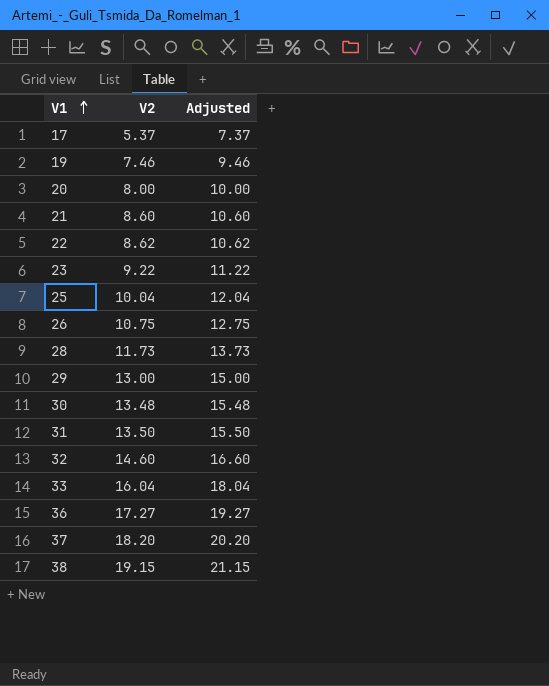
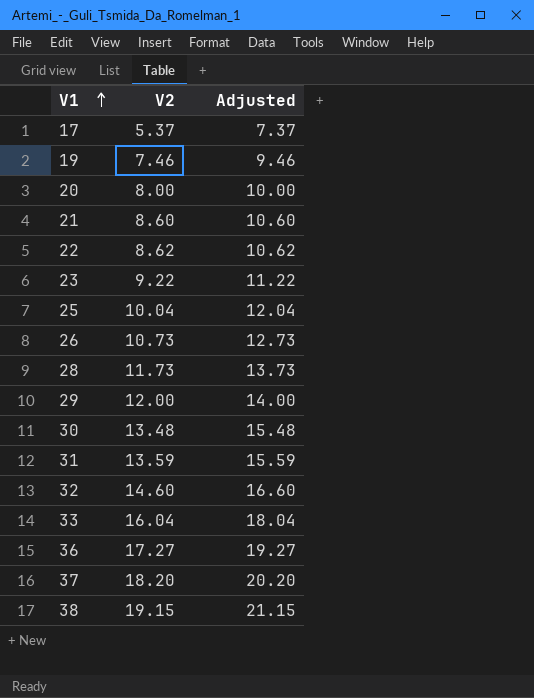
26 | V2: 10.75 -> 10.73
26 | Adjusted: 12.75 -> 12.73
29 | V2: 13.00 -> 12.00
29 | Adjusted: 15.00 -> 14.00
31 | V2: 13.50 -> 13.59
31 | Adjusted: 15.50 -> 15.59

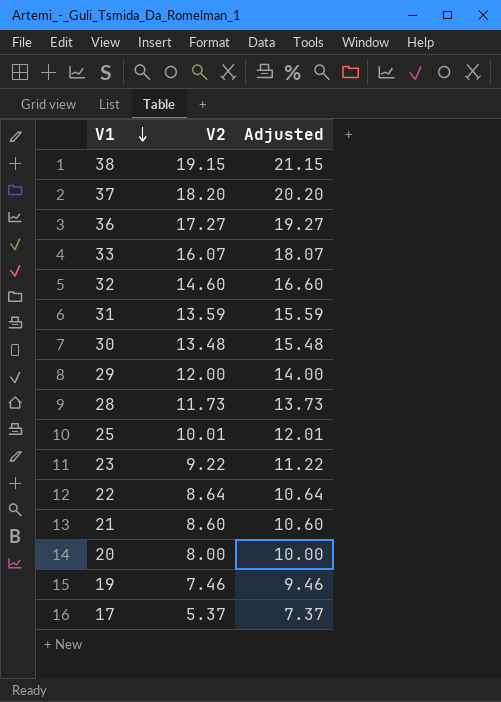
row order: V1 ascending -> V1 descending
row 26: 10.73 | 12.73 -> none
33 | V2: 16.04 -> 16.07
33 | Adjusted: 18.04 -> 18.07
25 | V2: 10.04 -> 10.01
25 | Adjusted: 12.04 -> 12.01
22 | V2: 8.62 -> 8.64
22 | Adjusted: 10.62 -> 10.64

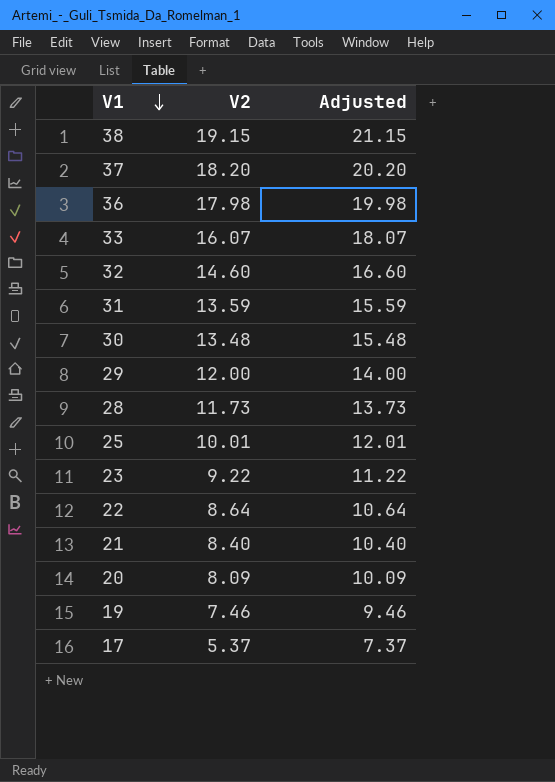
36 | V2: 17.27 -> 17.98
36 | Adjusted: 19.27 -> 19.98
21 | V2: 8.60 -> 8.40
21 | Adjusted: 10.60 -> 10.40
20 | V2: 8.00 -> 8.09
20 | Adjusted: 10.00 -> 10.09

